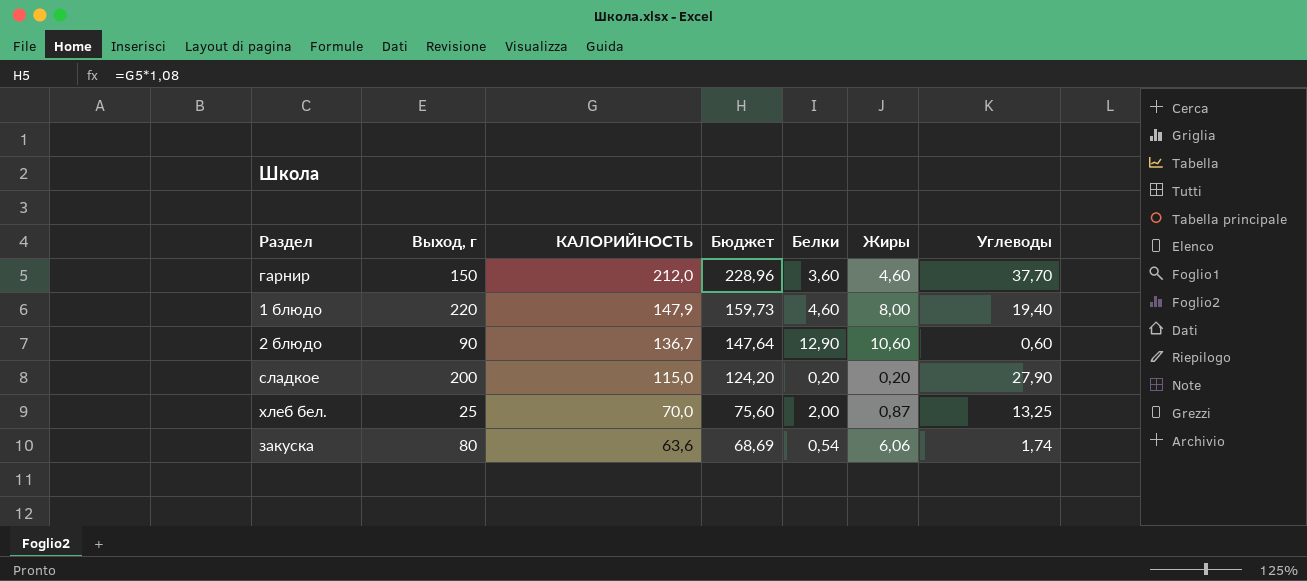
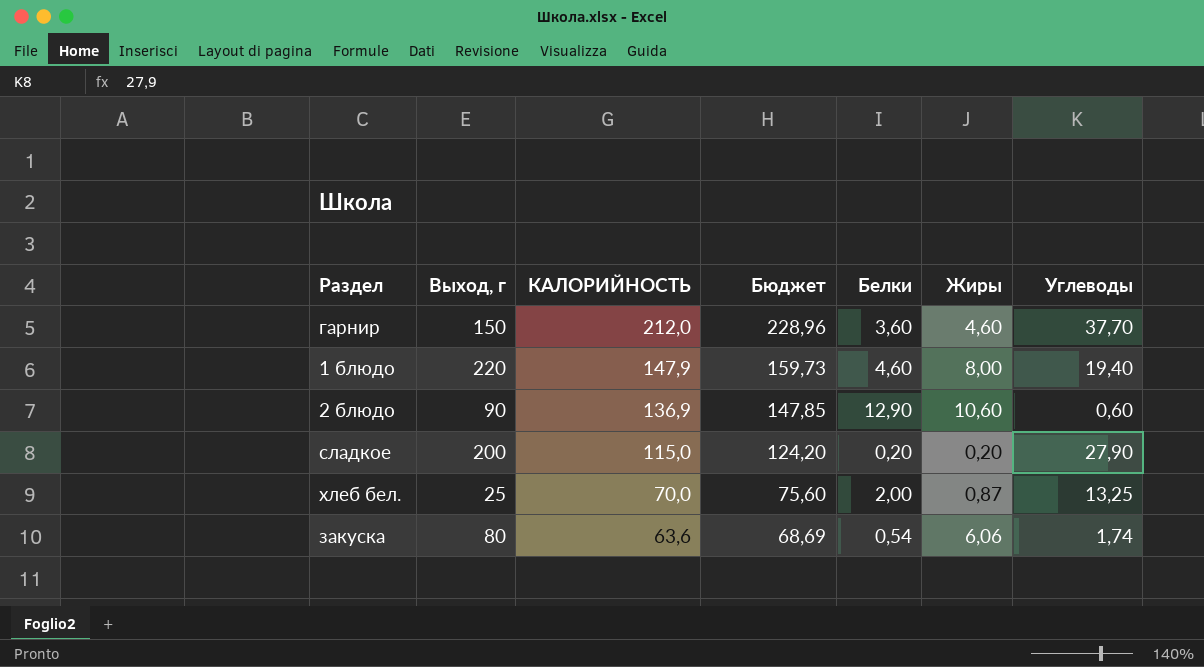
2 блюдо | КАЛОРИЙНОСТЬ: 136,7 -> 136,9
2 блюдо | Бюджет: 147,64 -> 147,85

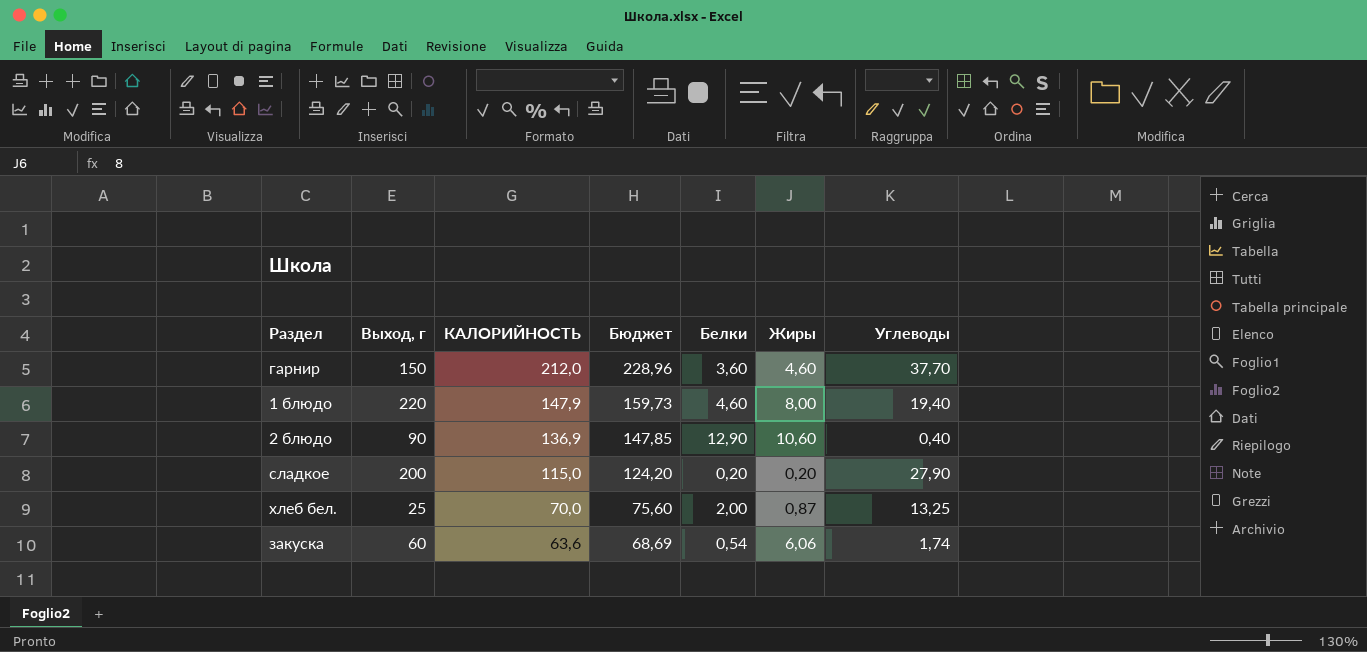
2 блюдо | Углеводы: 0,60 -> 0,40
закуска | Выход, г: 80 -> 60

